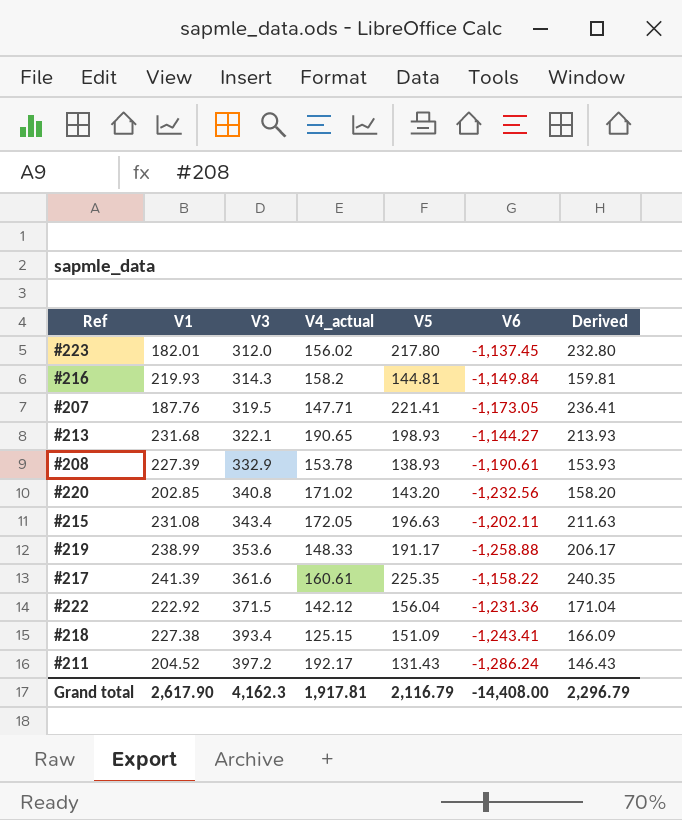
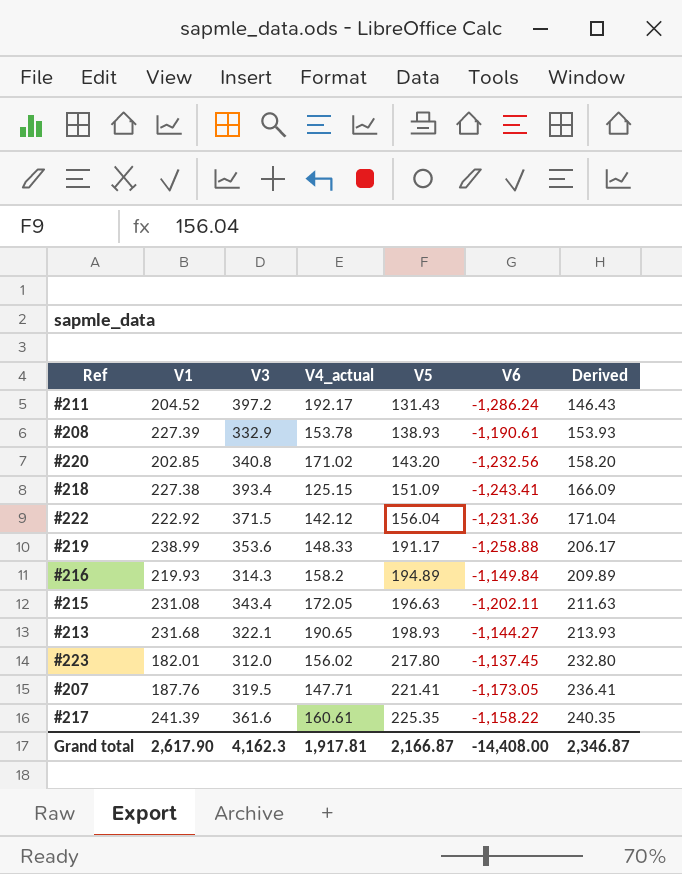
row order: V3 ascending -> V5 ascending
#216 | V5: 144.81 -> 194.89
#216 | Derived: 159.81 -> 209.89
Grand total | V5: 2,116.79 -> 2,166.87
Grand total | Derived: 2,296.79 -> 2,346.87

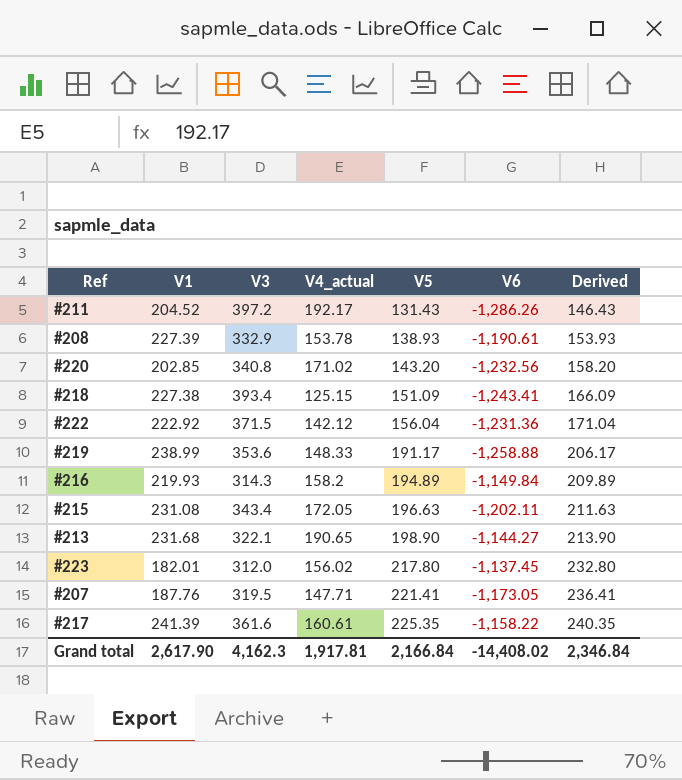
#211 | V6: -1,286.24 -> -1,286.26
#213 | V5: 198.93 -> 198.90
#213 | Derived: 213.93 -> 213.90
Grand total | V5: 2,166.87 -> 2,166.84
Grand total | V6: -14,408.00 -> -14,408.02
Grand total | Derived: 2,346.87 -> 2,346.84

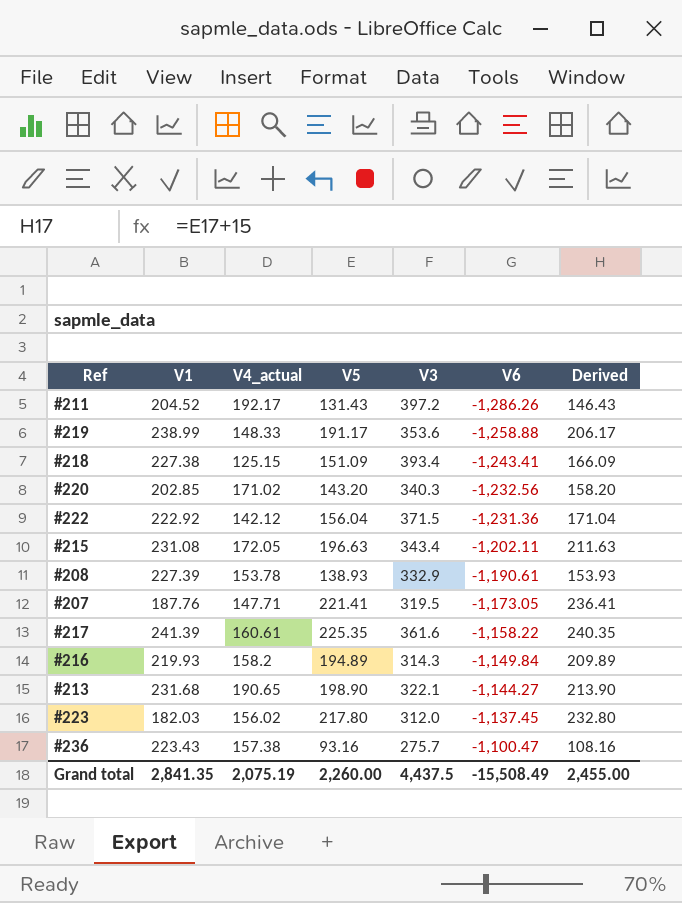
row order: V5 ascending -> V6 ascending
column V3 | position: 3 -> 5
#220 | V3: 340.8 -> 340.3
#223 | V1: 182.01 -> 182.03
row #236: none -> 223.43 | 157.38 | 93.16 | 275.7 | -1,100.47 | 108.16
Grand total | V1: 2,617.90 -> 2,841.35
Grand total | V4_actual: 1,917.81 -> 2,075.19
Grand total | V5: 2,166.84 -> 2,260.00
Grand total | V3: 4,162.3 -> 4,437.5
Grand total | V6: -14,408.02 -> -15,508.49
Grand total | Derived: 2,346.84 -> 2,455.00

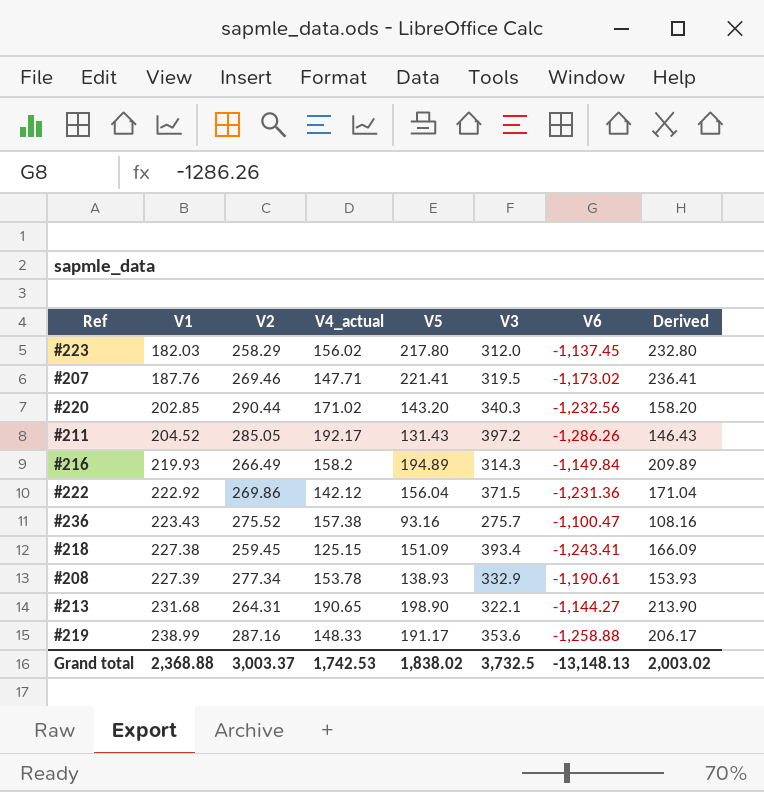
row order: V6 ascending -> V1 ascending
column V2 | position: none -> 3
row #215: 231.08 | 172.05 | 196.63 | 343.4 | -1,202.11 | 211.63 -> none
row #217: 241.39 | 160.61 | 225.35 | 361.6 | -1,158.22 | 240.35 -> none
#207 | V6: -1,173.05 -> -1,173.02
Grand total | V1: 2,841.35 -> 2,368.88
Grand total | V4_actual: 2,075.19 -> 1,742.53
Grand total | V5: 2,260.00 -> 1,838.02
Grand total | V3: 4,437.5 -> 3,732.5
Grand total | V6: -15,508.49 -> -13,148.13
Grand total | Derived: 2,455.00 -> 2,003.02

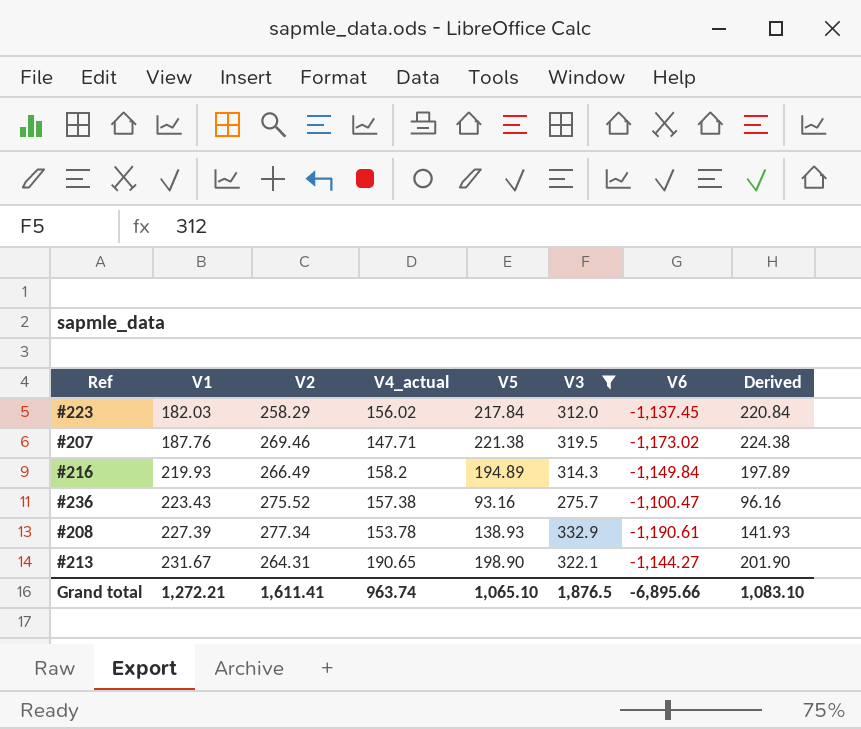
filter: none -> V3 <= 332.9
column Derived | formula: [V5] + 15 -> [V5] + 3
#223 | V5: 217.80 -> 217.84
#207 | V5: 221.41 -> 221.38
#213 | V1: 231.68 -> 231.67
Grand total | V1: 2,368.88 -> 1,272.21
Grand total | V2: 3,003.37 -> 1,611.41
Grand total | V4_actual: 1,742.53 -> 963.74
Grand total | V5: 1,838.02 -> 1,065.10
Grand total | V3: 3,732.5 -> 1,876.5
Grand total | V6: -13,148.13 -> -6,895.66
Grand total | Derived: 2,003.02 -> 1,083.10

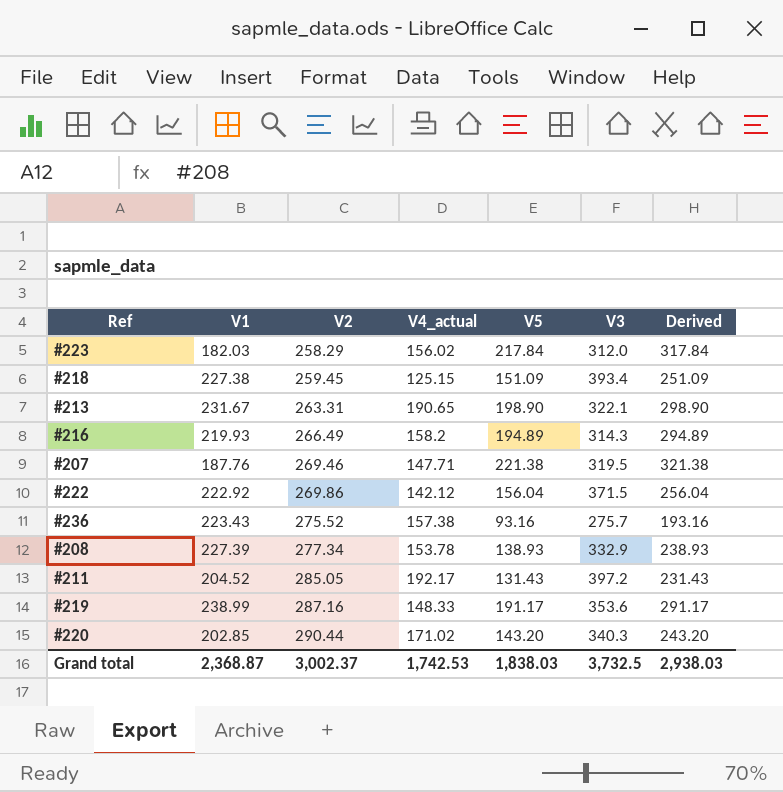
filter: V3 <= 332.9 -> none
row order: V1 ascending -> V2 ascending
column V6 | position: 7 -> none
column Derived | formula: [V5] + 3 -> [V5] + 100
#213 | V2: 264.31 -> 263.31
Grand total | V1: 1,272.21 -> 2,368.87
Grand total | V2: 1,611.41 -> 3,002.37
Grand total | V4_actual: 963.74 -> 1,742.53
Grand total | V5: 1,065.10 -> 1,838.03
Grand total | V3: 1,876.5 -> 3,732.5
Grand total | Derived: 1,083.10 -> 2,938.03

